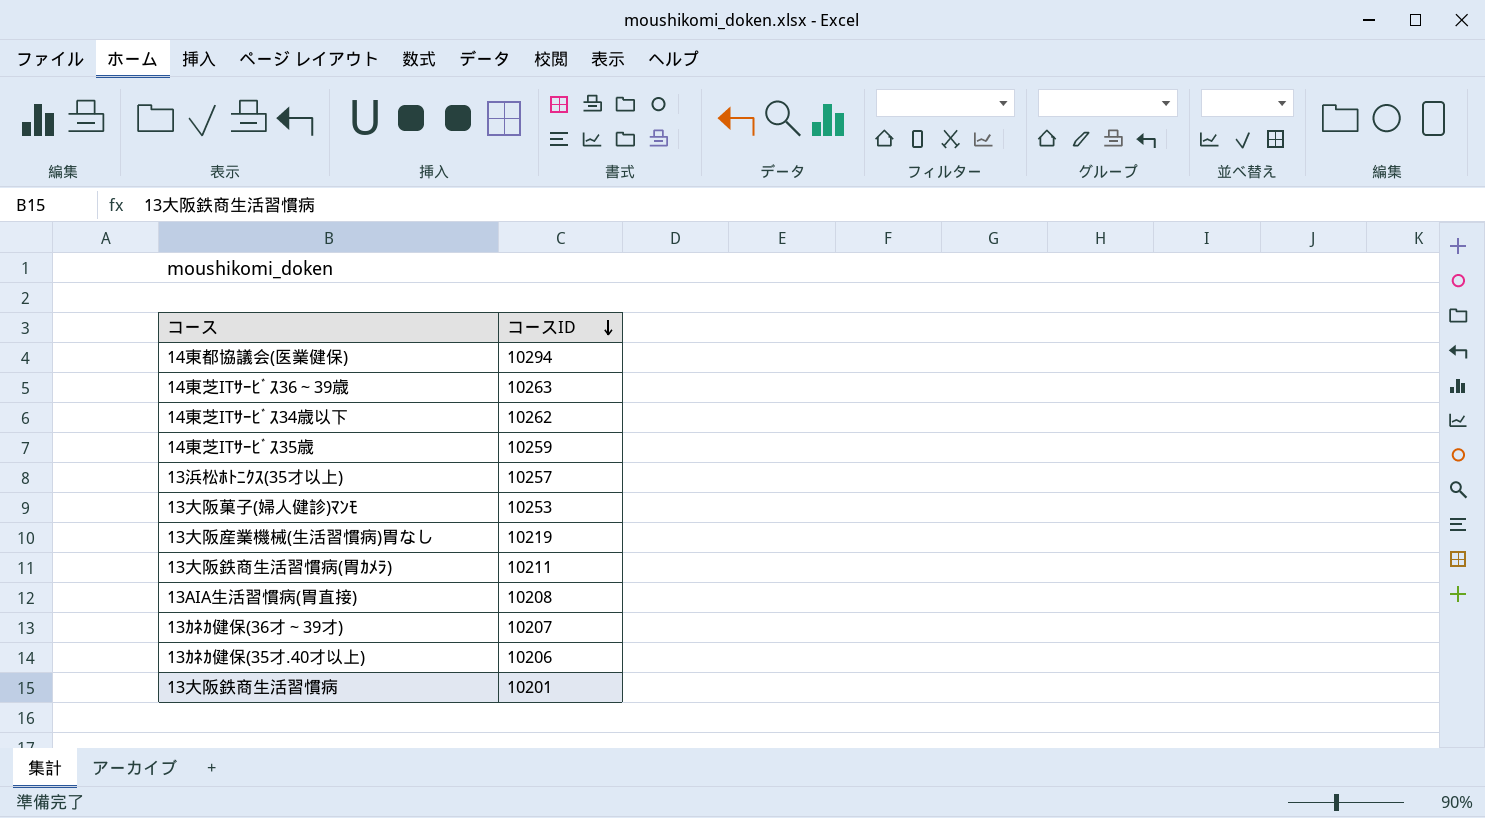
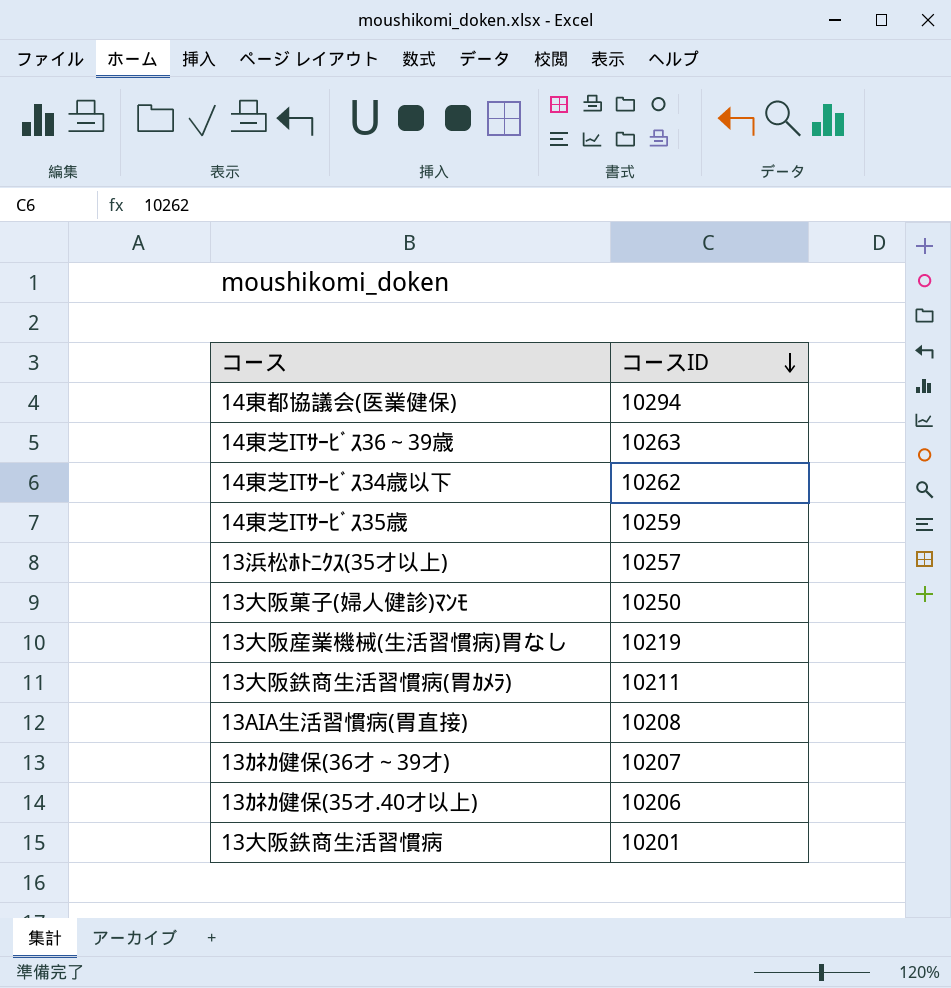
13大阪菓子(婦人健診)ﾏﾝﾓ | コースID: 10253 -> 10250

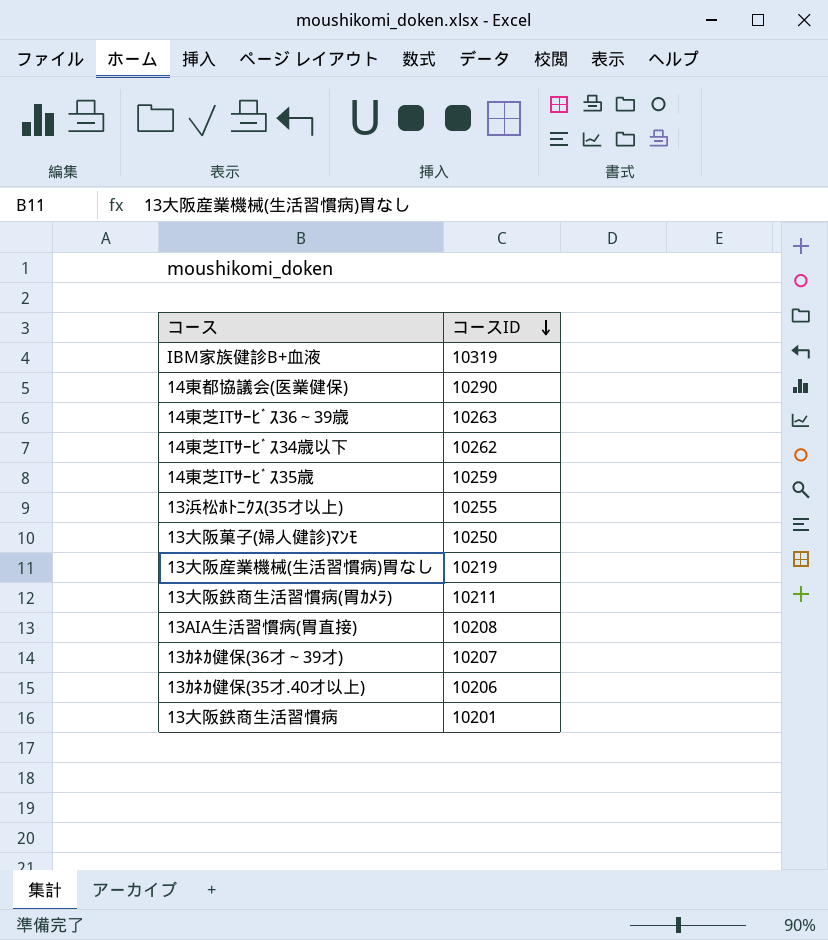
row IBM家族健診B+血液: none -> 10319
14東都協議会(医業健保) | コースID: 10294 -> 10290
13浜松ﾎﾄﾆｸｽ(35才以上) | コースID: 10257 -> 10255

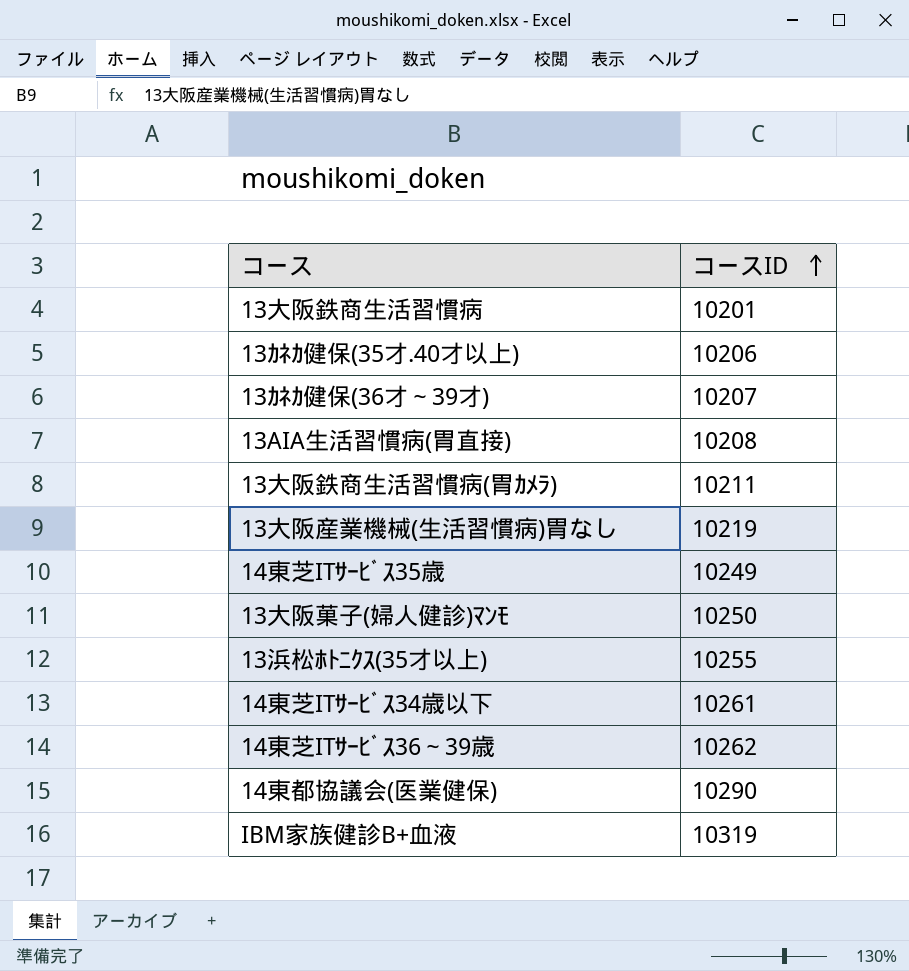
row order: コースID descending -> コースID ascending
14東芝ITｻｰﾋﾞｽ35歳 | コースID: 10259 -> 10249
14東芝ITｻｰﾋﾞｽ34歳以下 | コースID: 10262 -> 10261
14東芝ITｻｰﾋﾞｽ36～39歳 | コースID: 10263 -> 10262

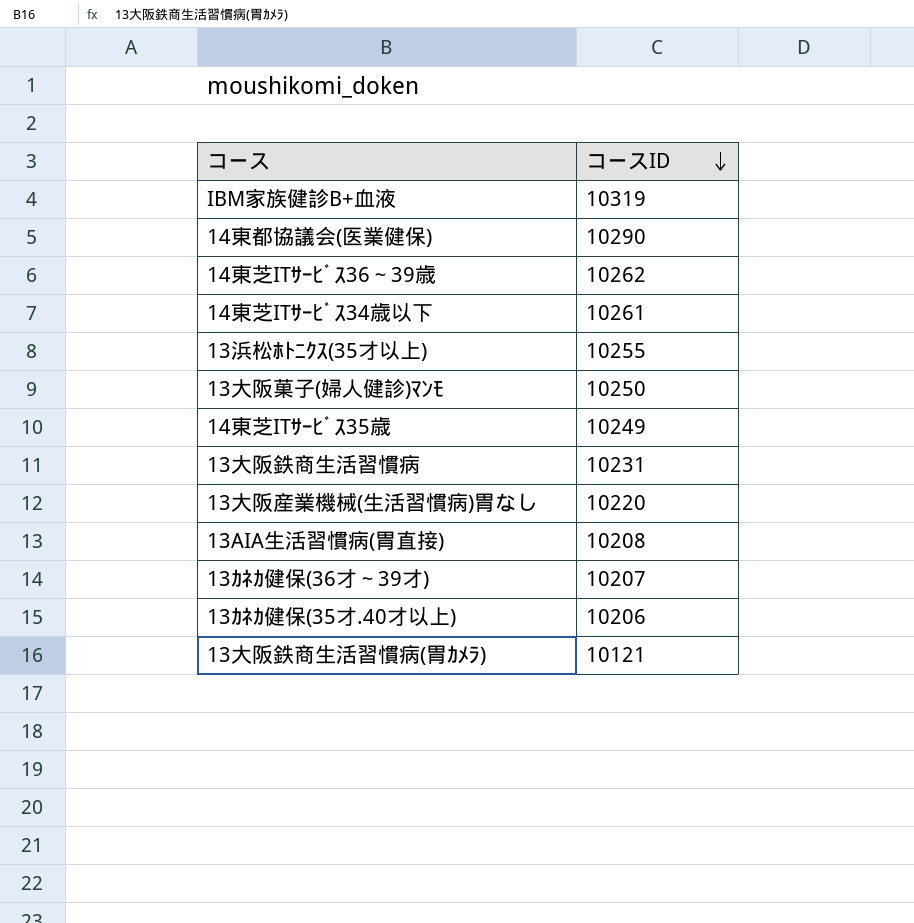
row order: コースID ascending -> コースID descending
13大阪鉄商生活習慣病 | コースID: 10201 -> 10231
13大阪産業機械(生活習慣病)胃なし | コースID: 10219 -> 10220
13大阪鉄商生活習慣病(胃ｶﾒﾗ) | コースID: 10211 -> 10121

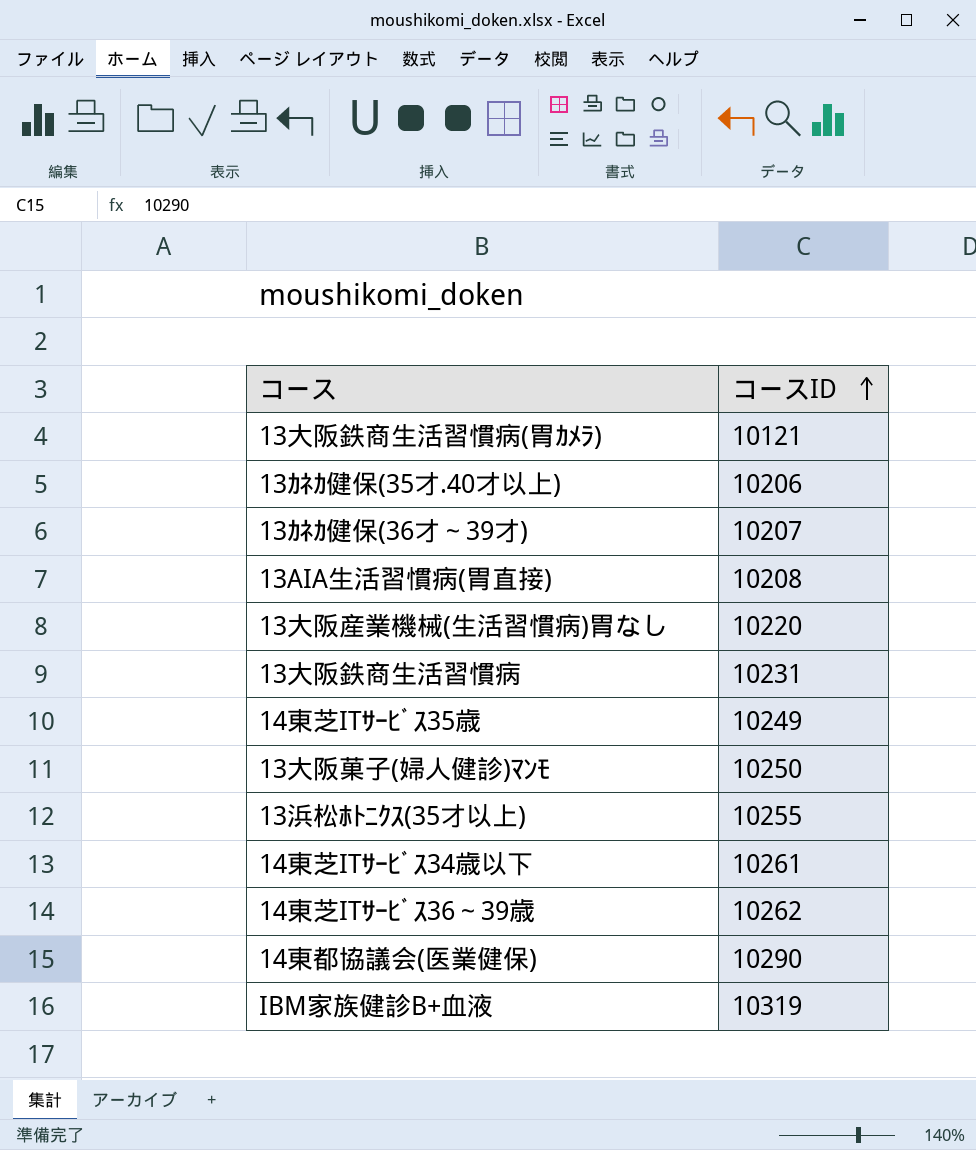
row order: コースID descending -> コースID ascending

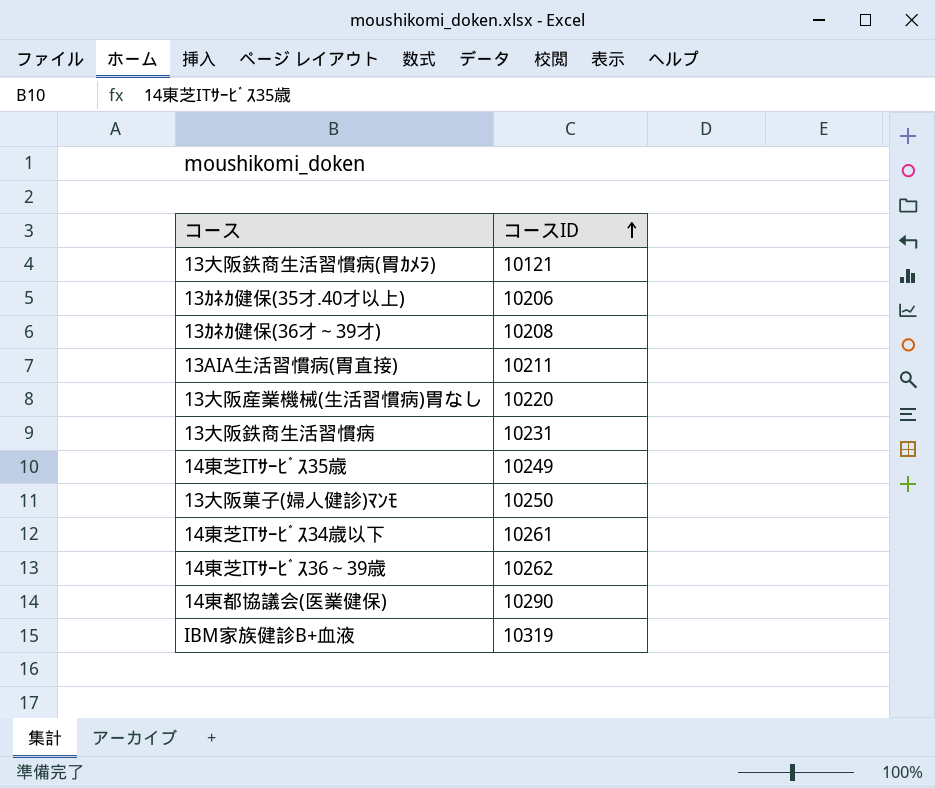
row 13浜松ﾎﾄﾆｸｽ(35才以上): 10255 -> none
13ｶﾈｶ健保(36才～39才) | コースID: 10207 -> 10208
13AIA生活習慣病(胃直接) | コースID: 10208 -> 10211

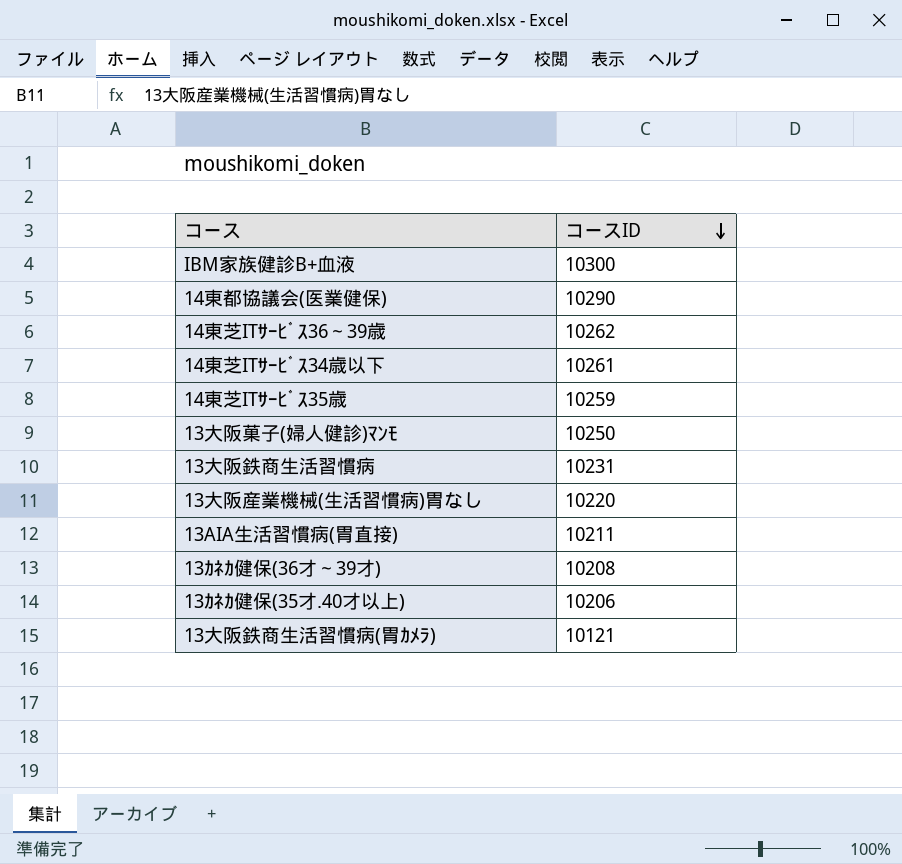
row order: コースID ascending -> コースID descending
IBM家族健診B+血液 | コースID: 10319 -> 10300
14東芝ITｻｰﾋﾞｽ35歳 | コースID: 10249 -> 10259

